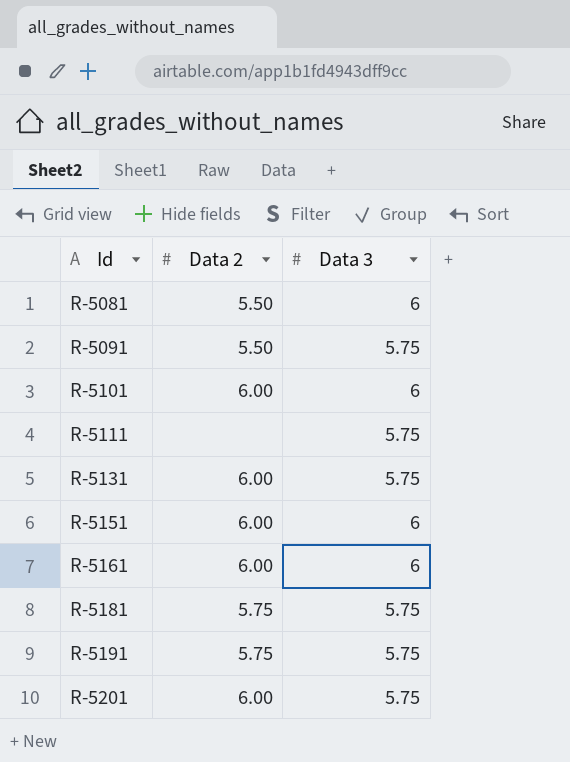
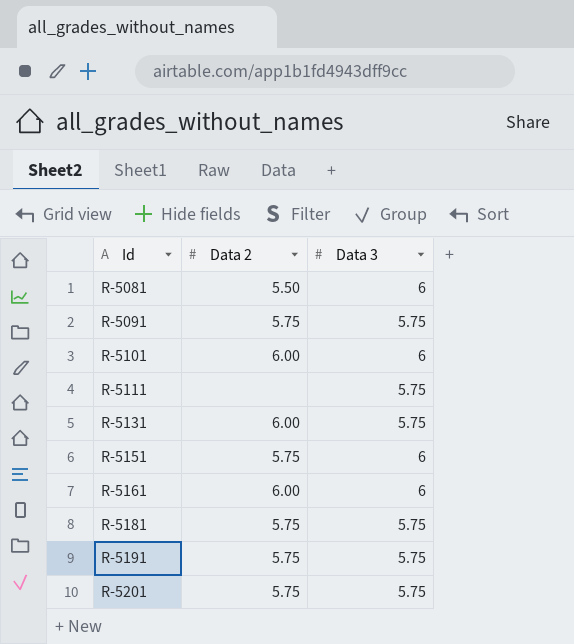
R-5091 | Data 2: 5.50 -> 5.75
R-5151 | Data 2: 6.00 -> 5.75
R-5201 | Data 2: 6.00 -> 5.75

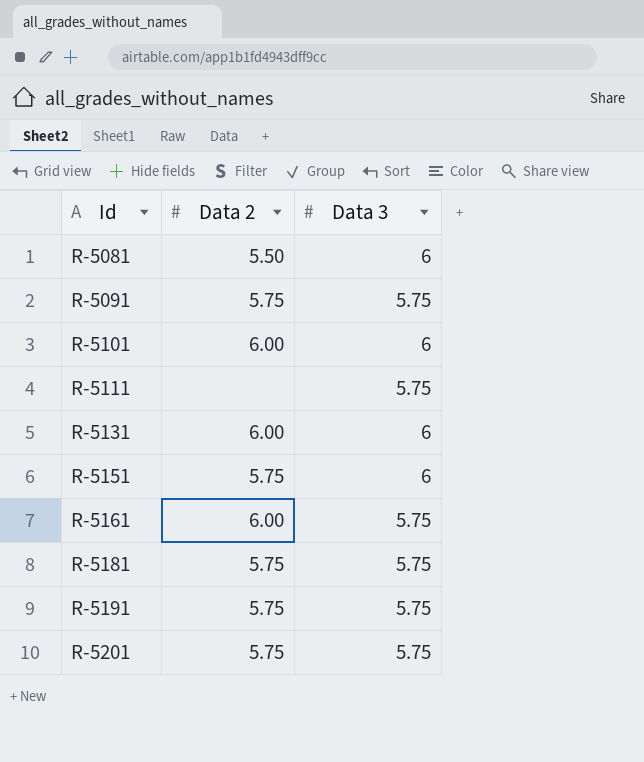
R-5131 | Data 3: 5.75 -> 6
R-5161 | Data 3: 6 -> 5.75

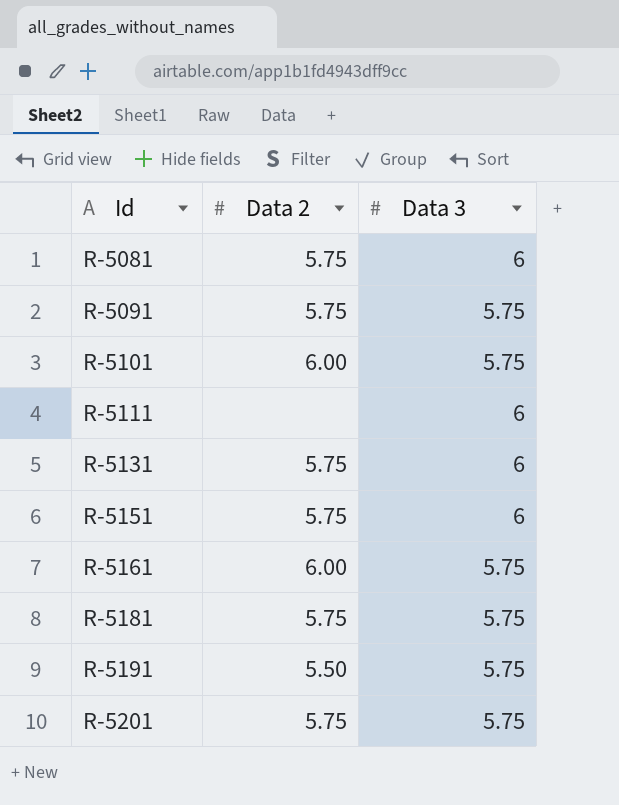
R-5081 | Data 2: 5.50 -> 5.75
R-5101 | Data 3: 6 -> 5.75
R-5111 | Data 3: 5.75 -> 6
R-5131 | Data 2: 6.00 -> 5.75
R-5191 | Data 2: 5.75 -> 5.50

